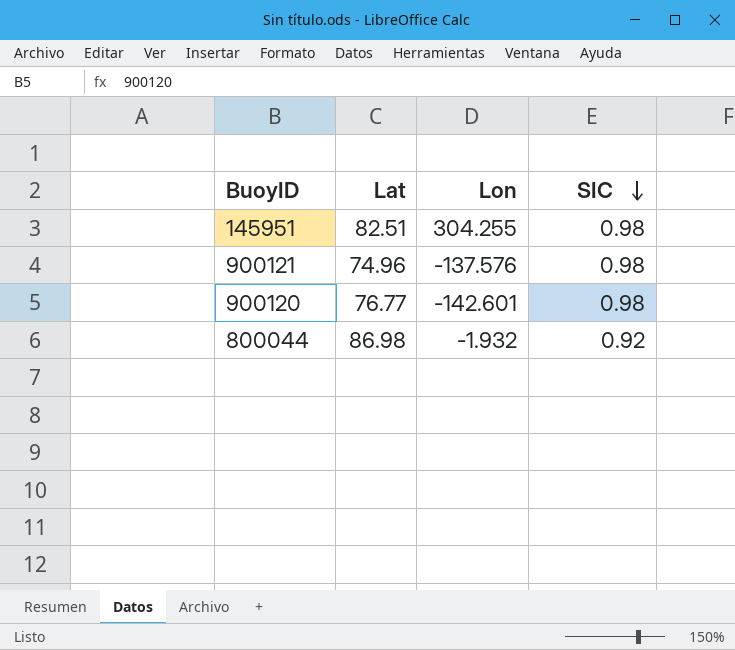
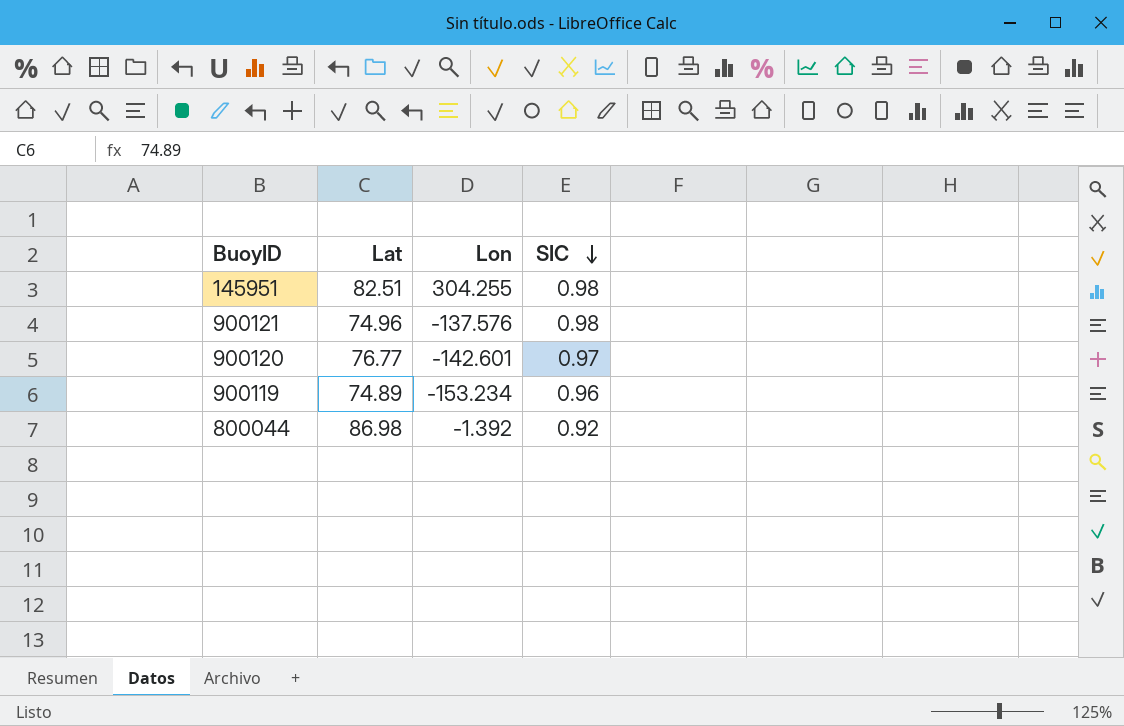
900120 | SIC: 0.98 -> 0.97
row 900119: none -> 74.89 | -153.234 | 0.96
800044 | Lon: -1.932 -> -1.392

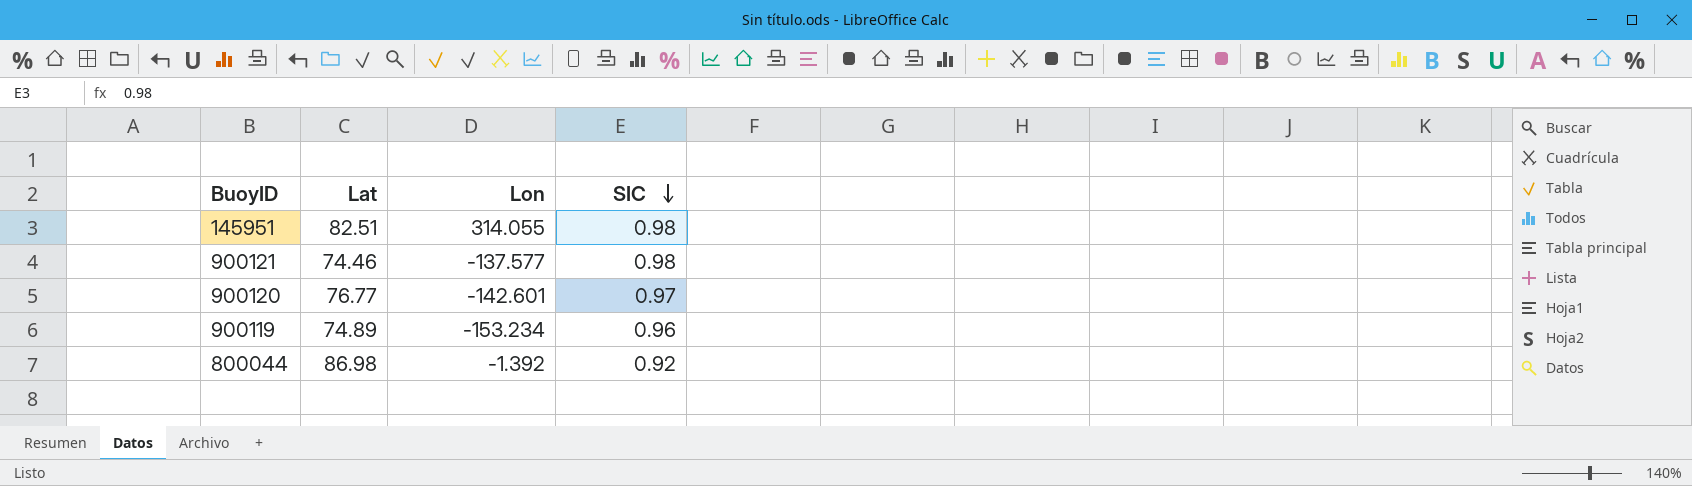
145951 | Lon: 304.255 -> 314.055
900121 | Lat: 74.96 -> 74.46
900121 | Lon: -137.576 -> -137.577

